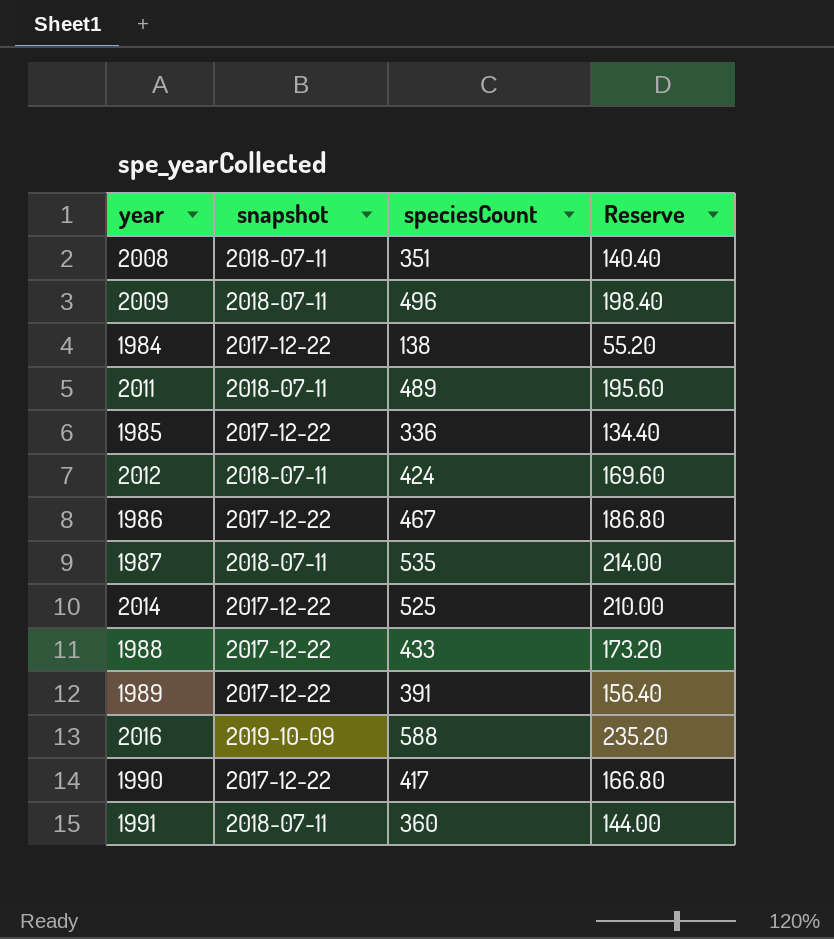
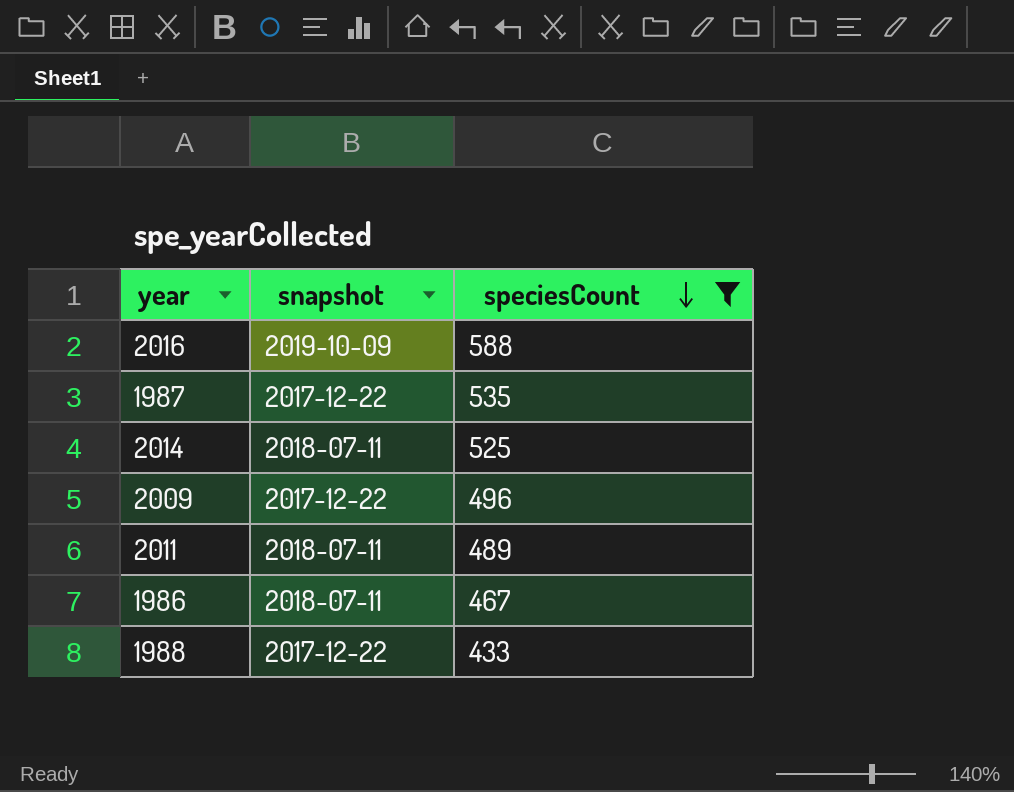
filter: none -> speciesCount >= 433
row order: none -> speciesCount descending
column Reserve | formula: [speciesCount] * 0.4 -> none
1987 | snapshot: 2018-07-11 -> 2017-12-22
2014 | snapshot: 2017-12-22 -> 2018-07-11
2009 | snapshot: 2018-07-11 -> 2017-12-22
1986 | snapshot: 2017-12-22 -> 2018-07-11

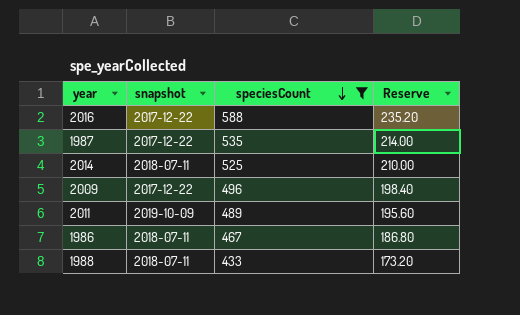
column Reserve | formula: none -> [speciesCount] * 0.4
2016 | snapshot: 2019-10-09 -> 2017-12-22
2011 | snapshot: 2018-07-11 -> 2019-10-09
1988 | snapshot: 2017-12-22 -> 2018-07-11

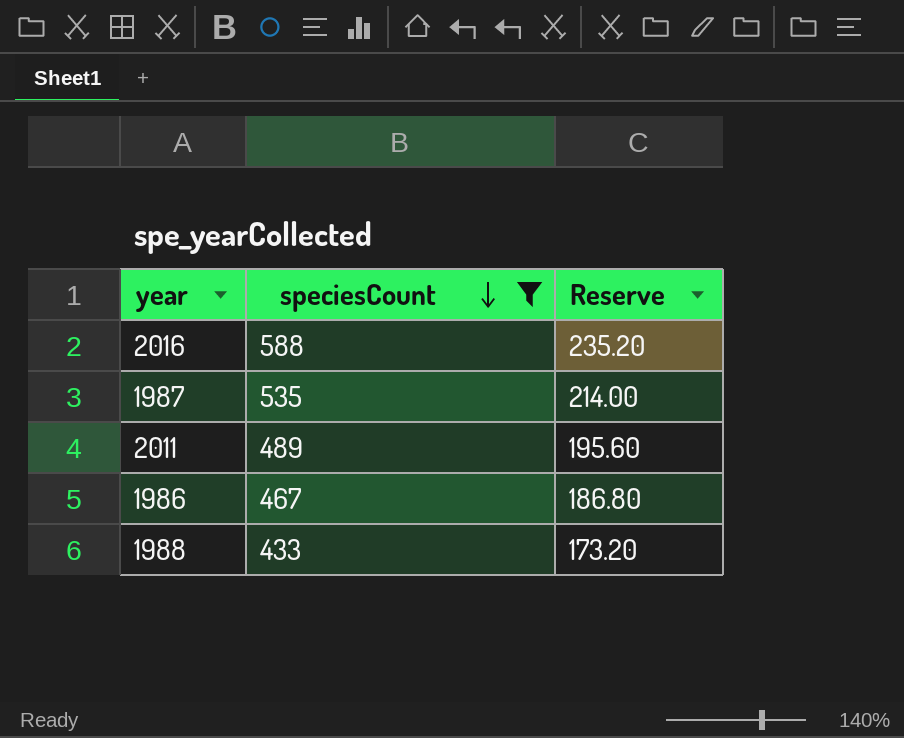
column snapshot | position: 2 -> none
row 2014: 2018-07-11 | 525 | 210.00 -> none
row 2009: 2017-12-22 | 496 | 198.40 -> none

